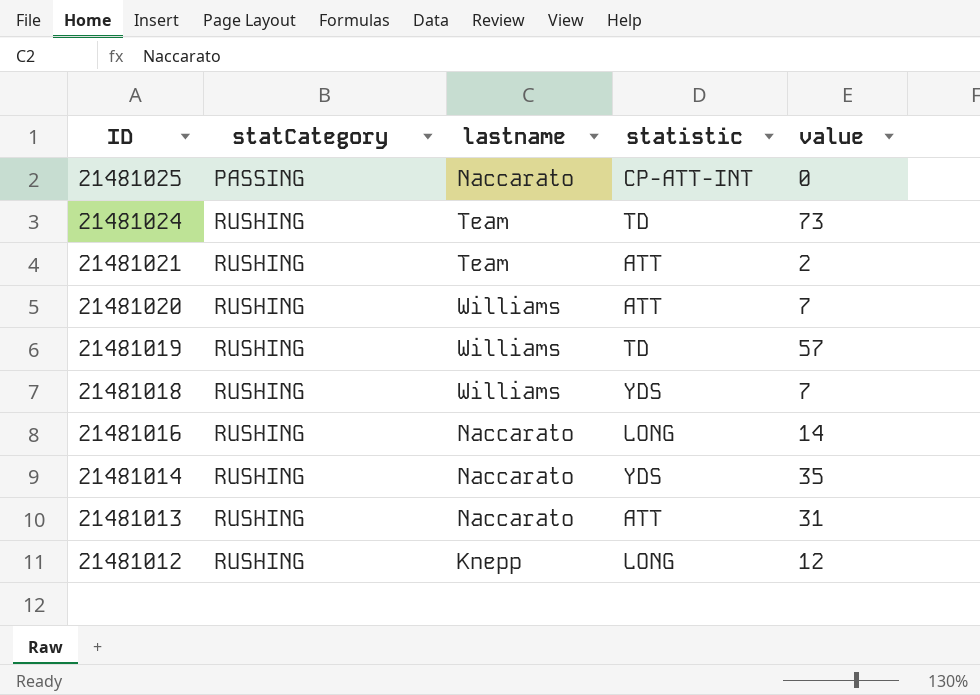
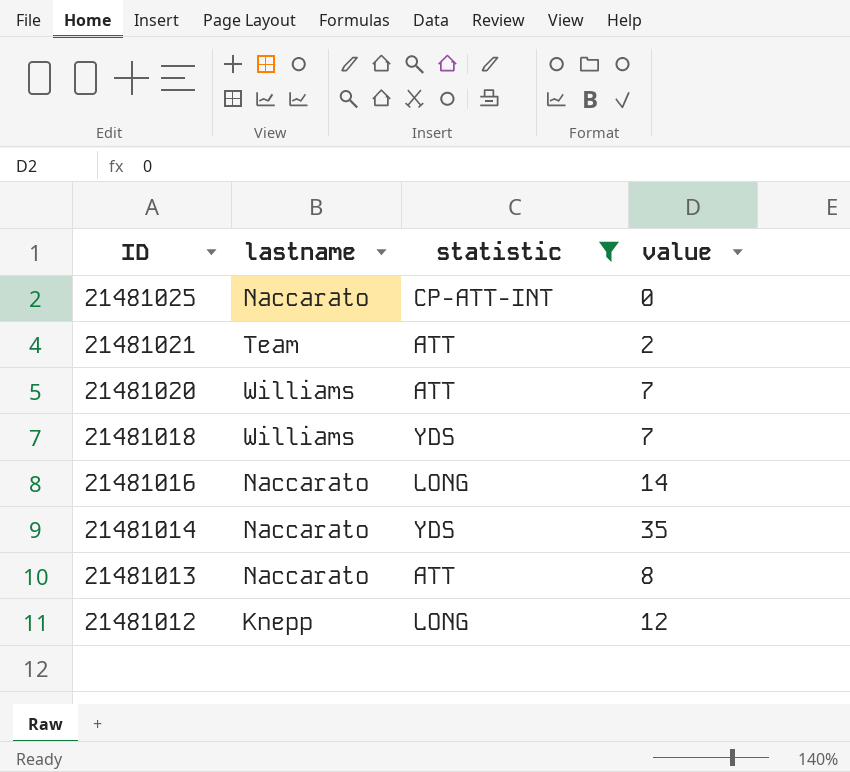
filter: none -> statistic != TD
column statCategory | position: 2 -> none
21481013 | value: 31 -> 8

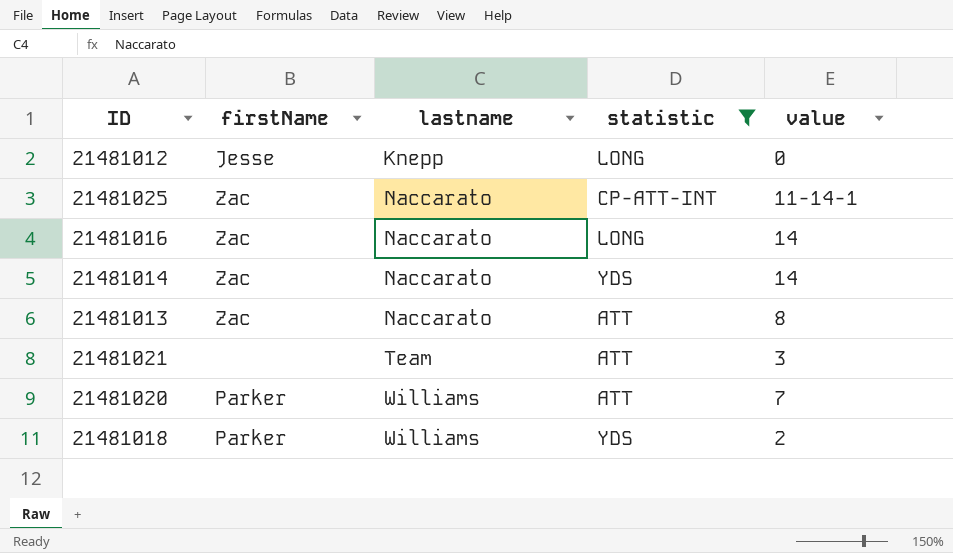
row order: ID descending -> lastname ascending
column firstName | position: none -> 2
21481012 | value: 12 -> 0
21481025 | value: 0 -> 11-14-1
21481014 | value: 35 -> 14
21481021 | value: 2 -> 3
21481018 | value: 7 -> 2

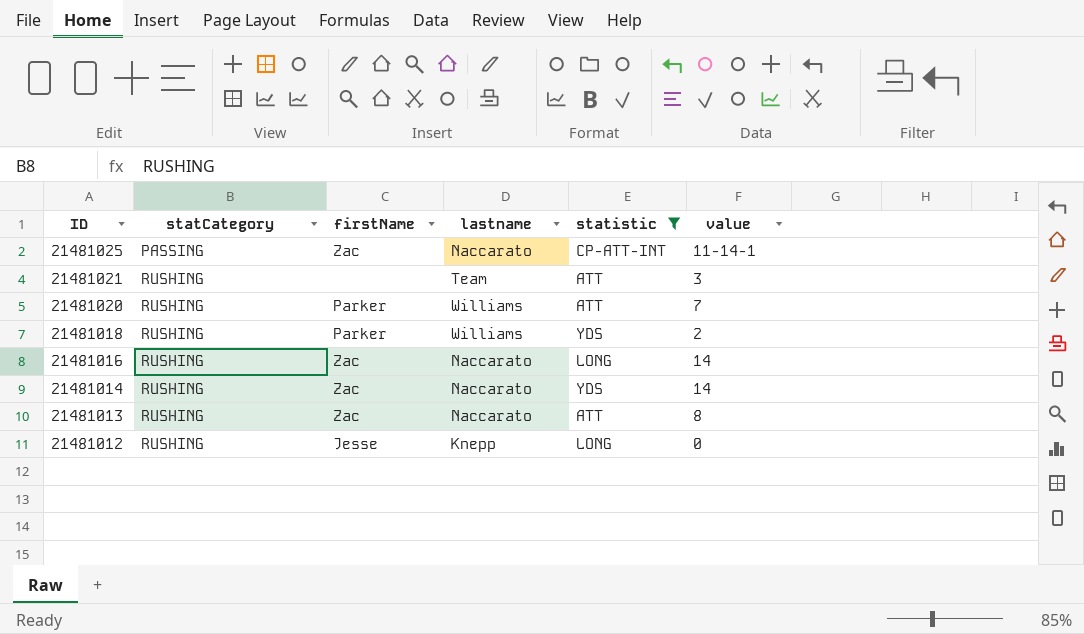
row order: lastname ascending -> ID descending
column statCategory | position: none -> 2

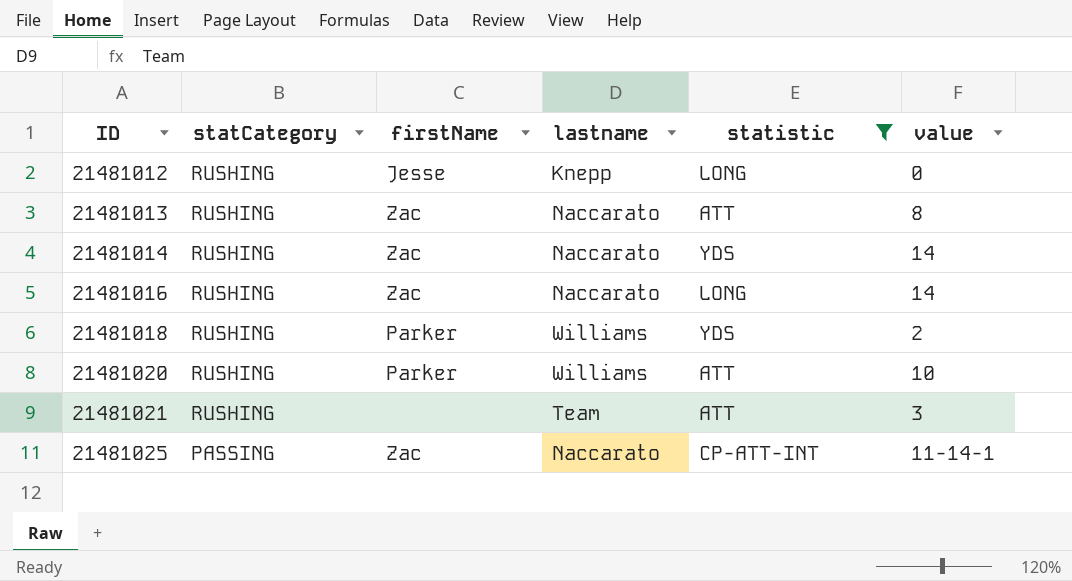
row order: ID descending -> ID ascending
21481020 | value: 7 -> 10

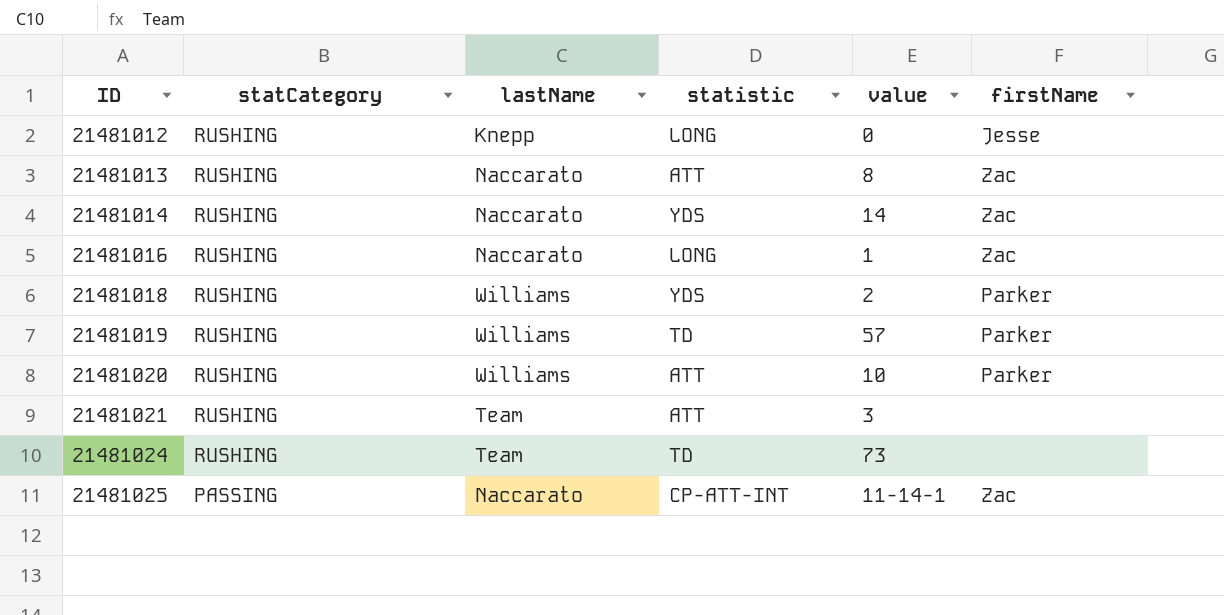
filter: statistic != TD -> none
column name: lastname -> lastName
column firstName | position: 3 -> 6
21481016 | value: 14 -> 1

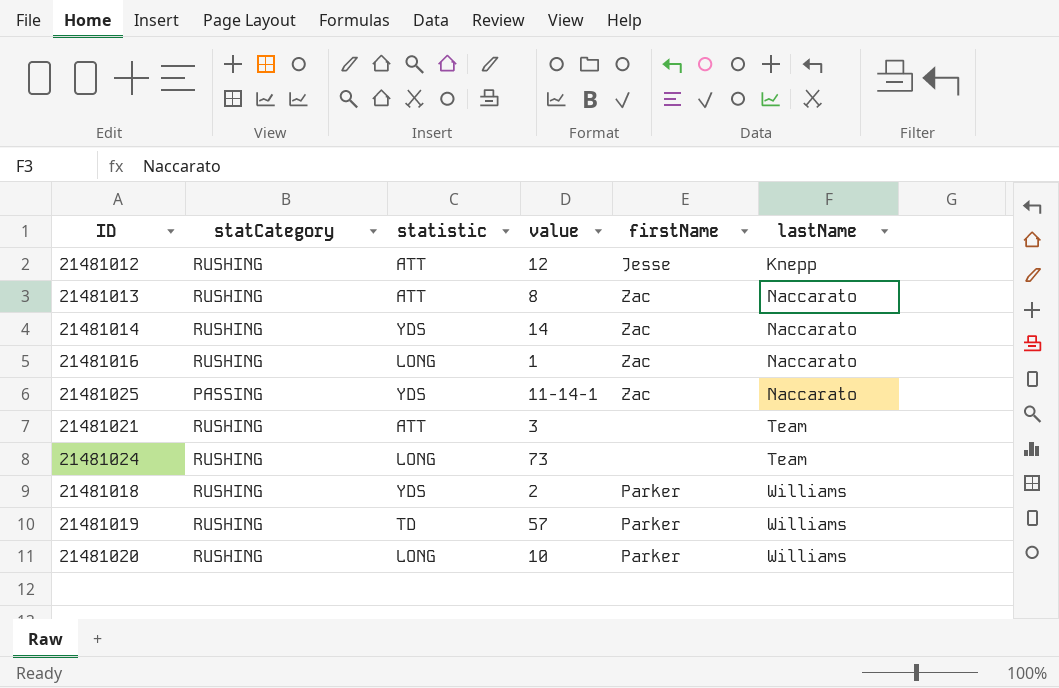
row order: ID ascending -> lastName ascending
column lastName | position: 3 -> 6
21481012 | statistic: LONG -> ATT
21481012 | value: 0 -> 12
21481025 | statistic: CP-ATT-INT -> YDS
21481024 | statistic: TD -> LONG
21481020 | statistic: ATT -> LONG

